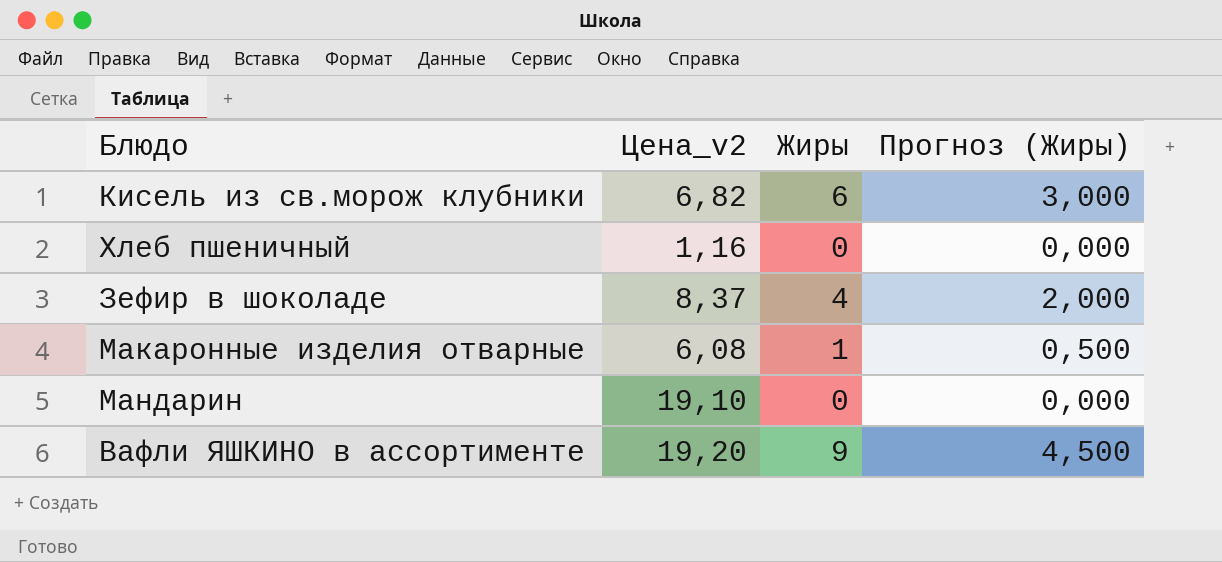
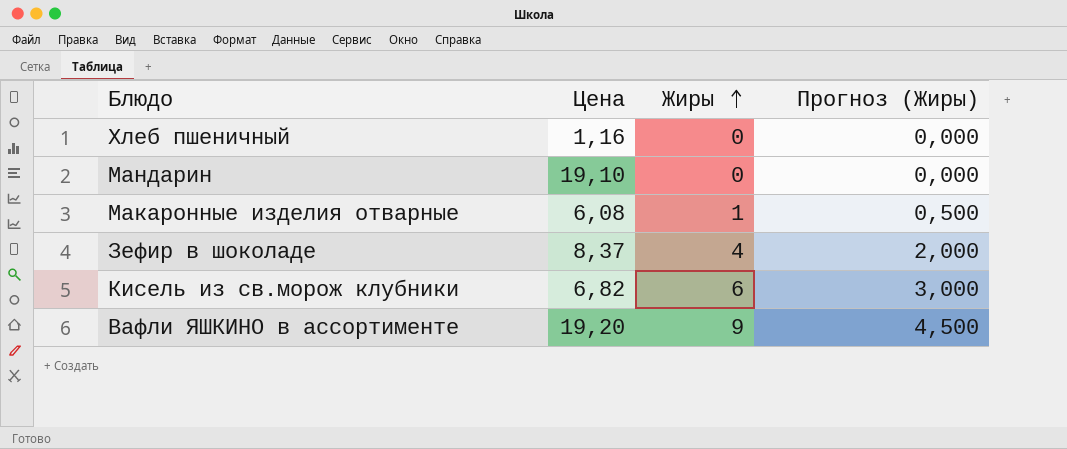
row order: none -> Жиры ascending
column name: Цена_v2 -> Цена

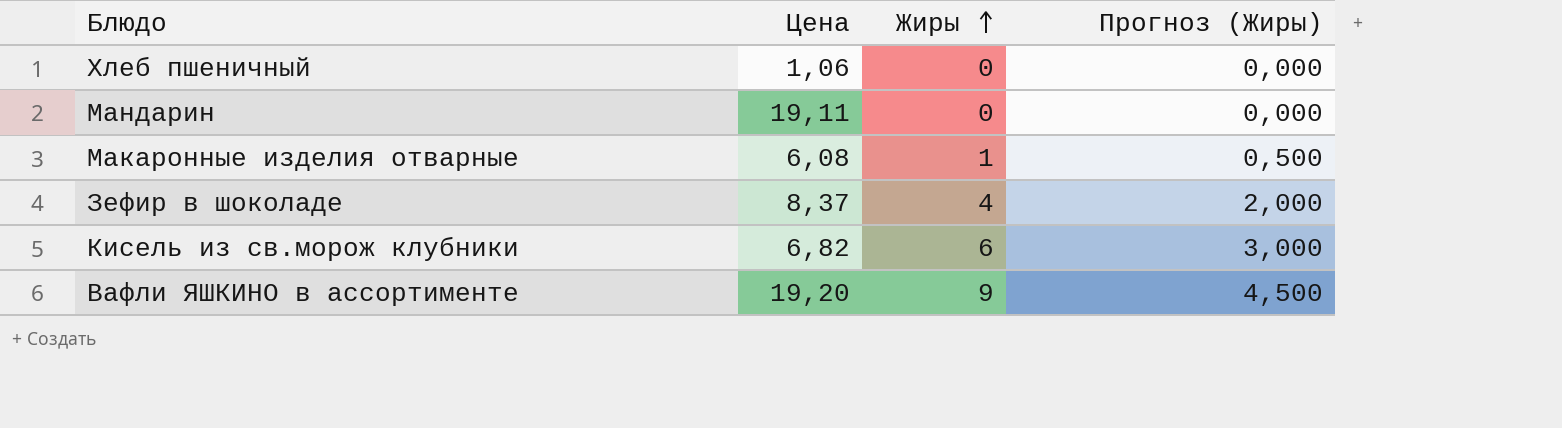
Хлеб пшеничный | Цена: 1,16 -> 1,06
Мандарин | Цена: 19,10 -> 19,11

